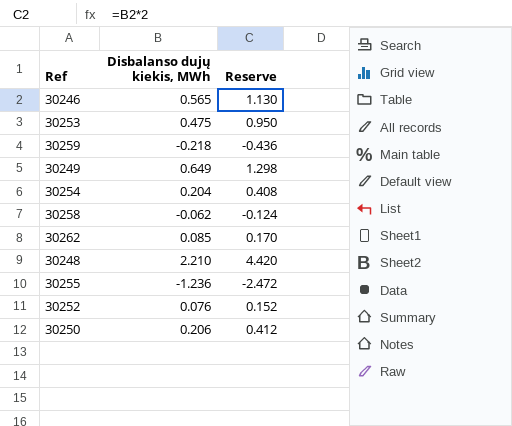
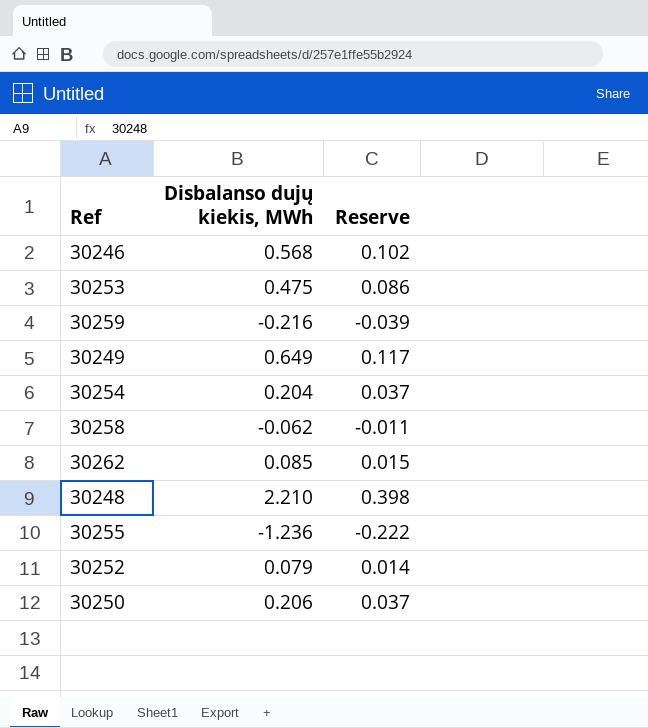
column Reserve | formula: [Disbalanso dujų kiekis, MWh] * 2 -> [Disbalanso dujų kiekis, MWh] * 0.18
30246 | Disbalanso dujų kiekis, MWh: 0.565 -> 0.568
30259 | Disbalanso dujų kiekis, MWh: -0.218 -> -0.216
30252 | Disbalanso dujų kiekis, MWh: 0.076 -> 0.079

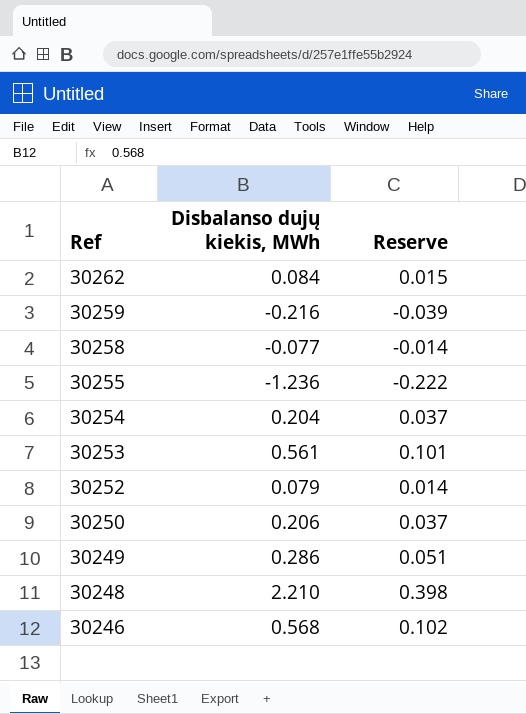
row order: none -> Ref descending
30262 | Disbalanso dujų kiekis, MWh: 0.085 -> 0.084
30258 | Disbalanso dujų kiekis, MWh: -0.062 -> -0.077
30258 | Reserve: -0.011 -> -0.014
30253 | Disbalanso dujų kiekis, MWh: 0.475 -> 0.561
30253 | Reserve: 0.086 -> 0.101
30249 | Disbalanso dujų kiekis, MWh: 0.649 -> 0.286
30249 | Reserve: 0.117 -> 0.051

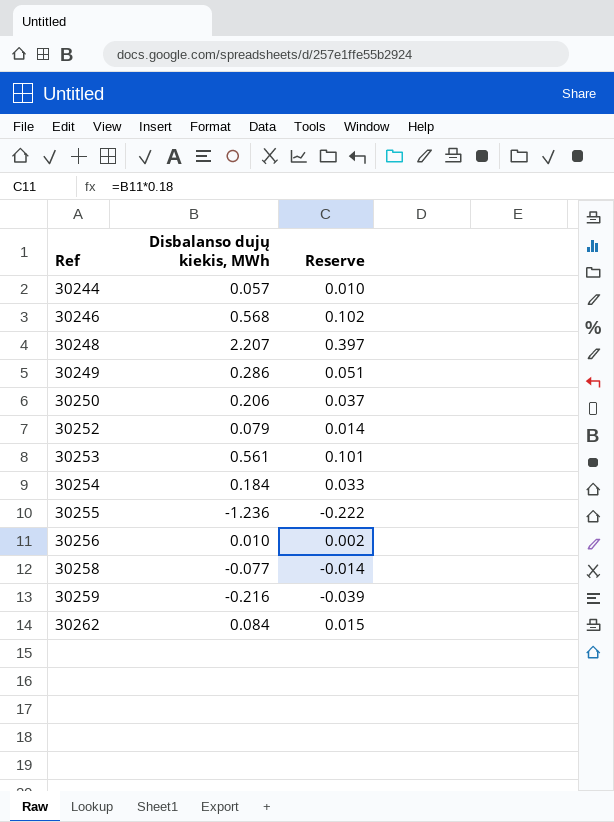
row order: Ref descending -> Ref ascending
row 30244: none -> 0.057 | 0.010
30248 | Disbalanso dujų kiekis, MWh: 2.210 -> 2.207
30248 | Reserve: 0.398 -> 0.397
30254 | Disbalanso dujų kiekis, MWh: 0.204 -> 0.184
30254 | Reserve: 0.037 -> 0.033
row 30256: none -> 0.010 | 0.002

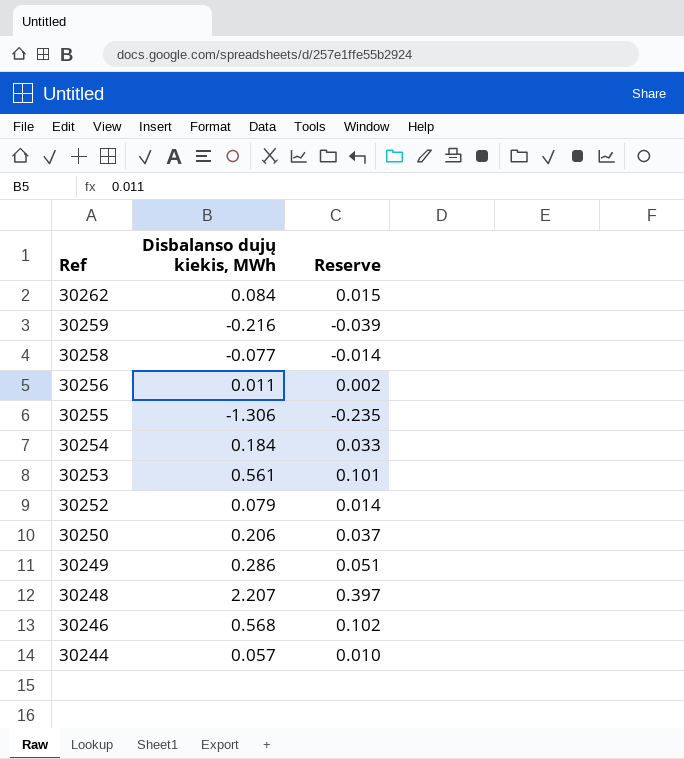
row order: Ref ascending -> Ref descending
30256 | Disbalanso dujų kiekis, MWh: 0.010 -> 0.011
30255 | Disbalanso dujų kiekis, MWh: -1.236 -> -1.306
30255 | Reserve: -0.222 -> -0.235

